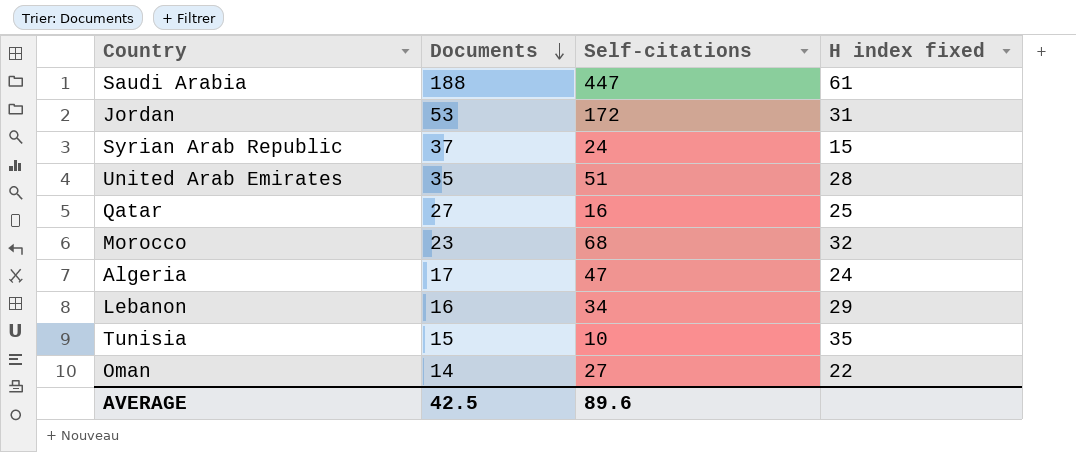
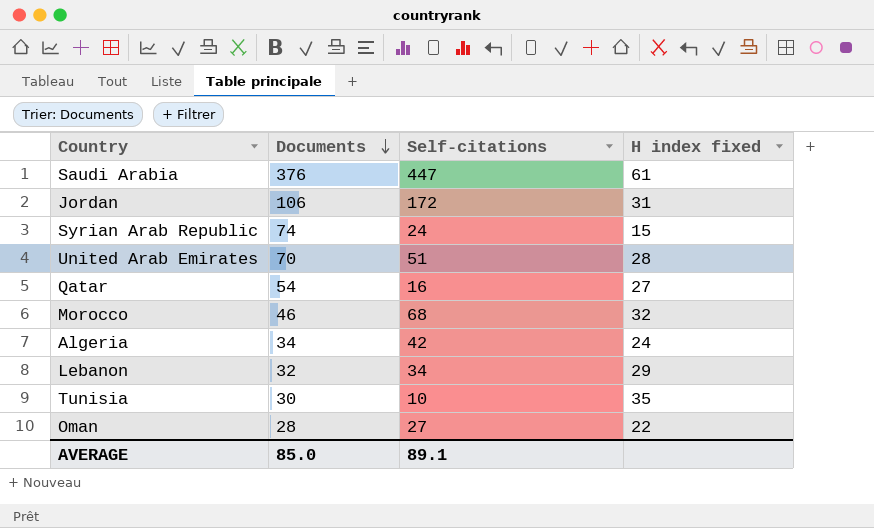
Saudi Arabia | Documents: 188 -> 376
Jordan | Documents: 53 -> 106
Syrian Arab Republic | Documents: 37 -> 74
United Arab Emirates | Documents: 35 -> 70
Qatar | Documents: 27 -> 54
Qatar | H index fixed: 25 -> 27
Morocco | Documents: 23 -> 46
Algeria | Documents: 17 -> 34
Algeria | Self-citations: 47 -> 42
Lebanon | Documents: 16 -> 32
Tunisia | Documents: 15 -> 30
Oman | Documents: 14 -> 28
AVERAGE | Documents: 42.5 -> 85.0
AVERAGE | Self-citations: 89.6 -> 89.1

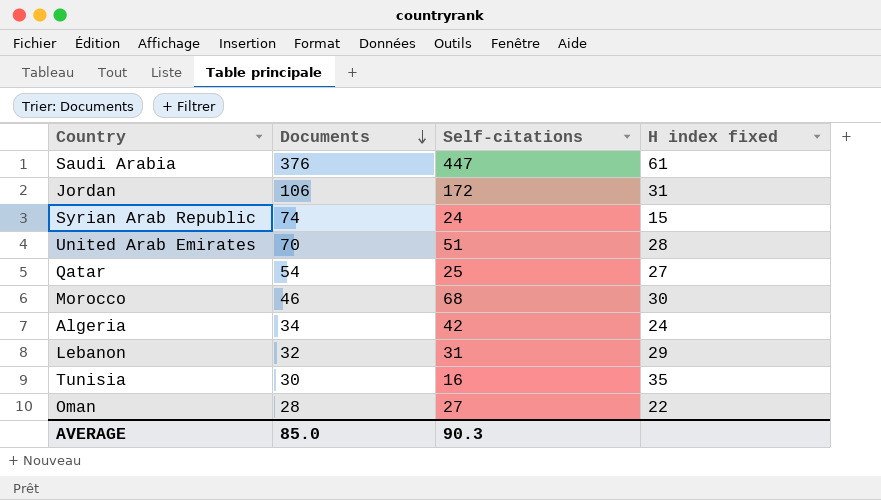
Qatar | Self-citations: 16 -> 25
Morocco | H index fixed: 32 -> 30
Lebanon | Self-citations: 34 -> 31
Tunisia | Self-citations: 10 -> 16
AVERAGE | Self-citations: 89.1 -> 90.3

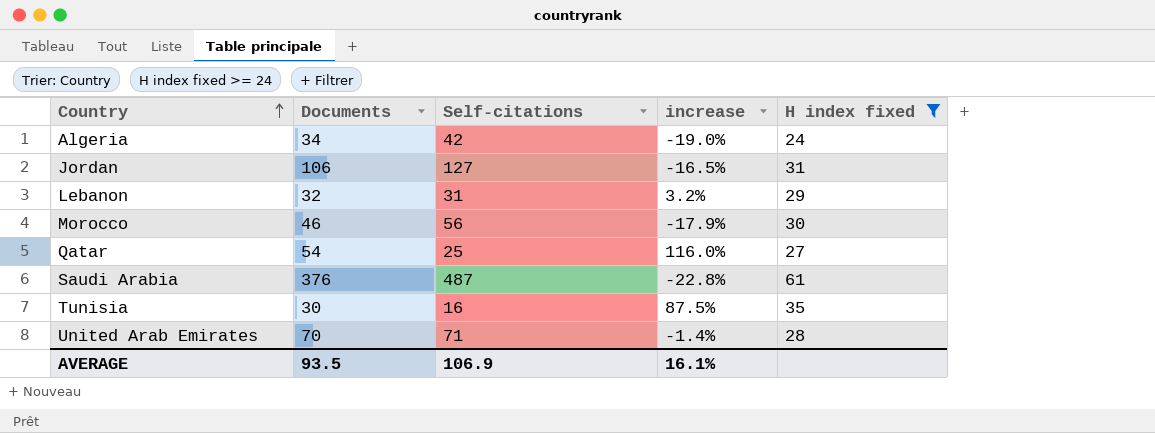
filter: none -> H index fixed >= 24
row order: Documents descending -> Country ascending
column increase | formula: none -> ([Documents] - [Self-citations]) / [Self-citations]
Jordan | Self-citations: 172 -> 127
Morocco | Self-citations: 68 -> 56
Saudi Arabia | Self-citations: 447 -> 487
United Arab Emirates | Self-citations: 51 -> 71
AVERAGE | Documents: 85.0 -> 93.5
AVERAGE | Self-citations: 90.3 -> 106.9

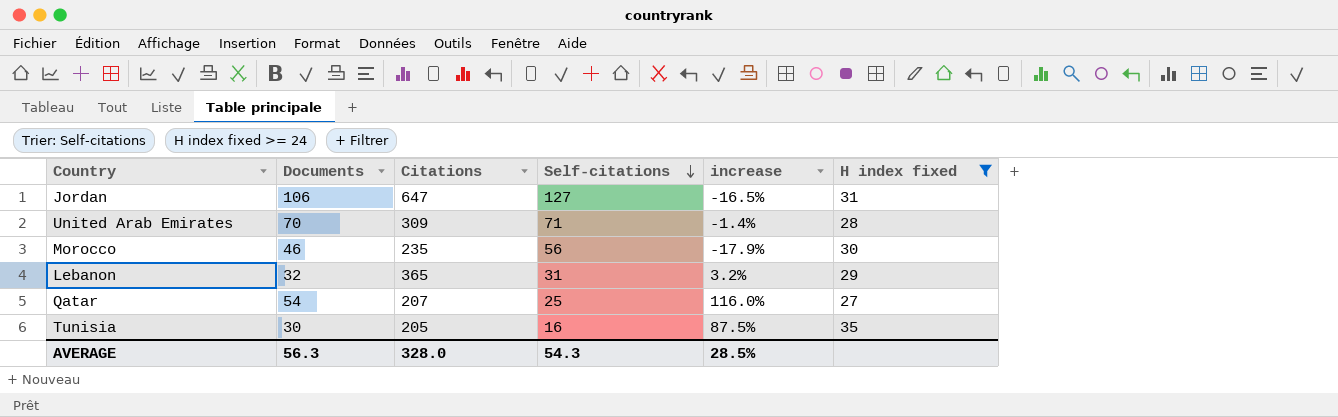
row order: Country ascending -> Self-citations descending
column Citations | position: none -> 3
row Algeria: 34 | 42 | -19.0% | 24 -> none
row Saudi Arabia: 376 | 487 | -22.8% | 61 -> none
AVERAGE | Documents: 93.5 -> 56.3
AVERAGE | Self-citations: 106.9 -> 54.3
AVERAGE | increase: 16.1% -> 28.5%

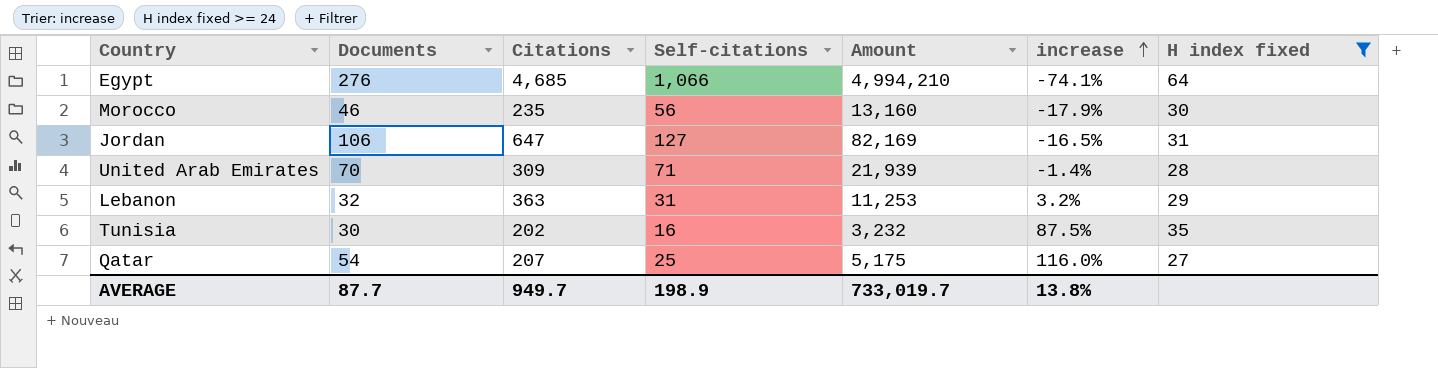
row order: Self-citations descending -> increase ascending
column Amount | formula: none -> [Citations] * [Self-citations]
row Egypt: none -> 276 | 4,685 | 1,066 | 4,994,210 | -74.1% | 64
Lebanon | Citations: 365 -> 363
Tunisia | Citations: 205 -> 202
AVERAGE | Documents: 56.3 -> 87.7
AVERAGE | Citations: 328.0 -> 949.7
AVERAGE | Self-citations: 54.3 -> 198.9
AVERAGE | increase: 28.5% -> 13.8%

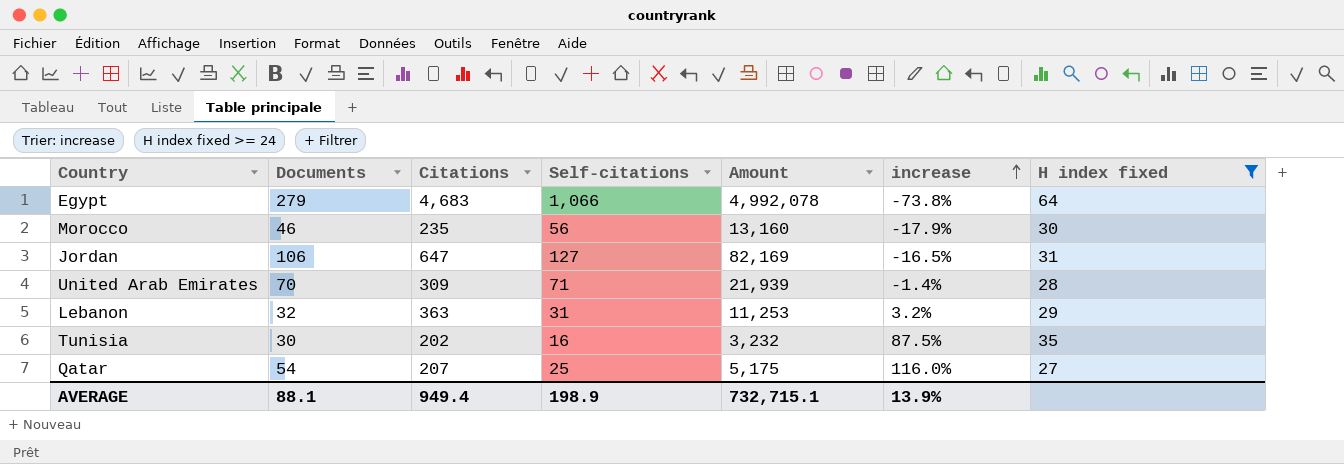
Egypt | Documents: 276 -> 279
Egypt | Citations: 4,685 -> 4,683
Egypt | Amount: 4,994,210 -> 4,992,078
Egypt | increase: -74.1% -> -73.8%
AVERAGE | Documents: 87.7 -> 88.1
AVERAGE | Citations: 949.7 -> 949.4
AVERAGE | Amount: 733,019.7 -> 732,715.1
AVERAGE | increase: 13.8% -> 13.9%

